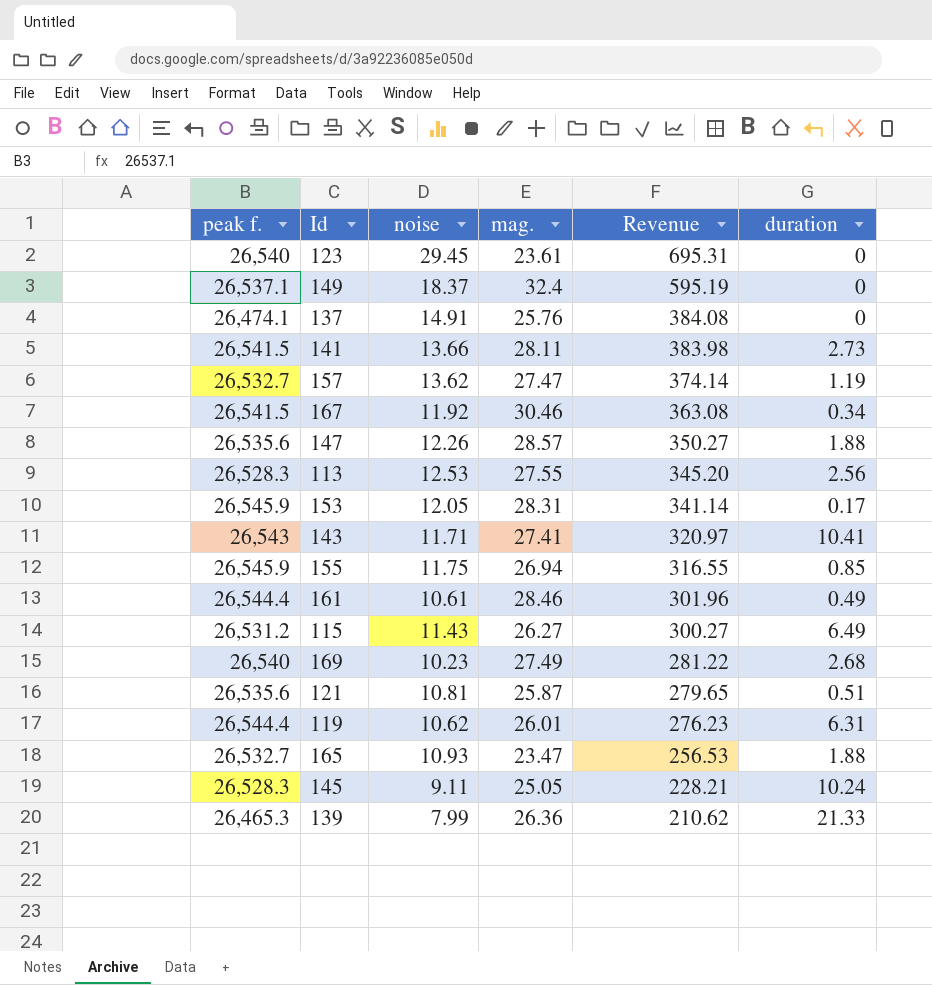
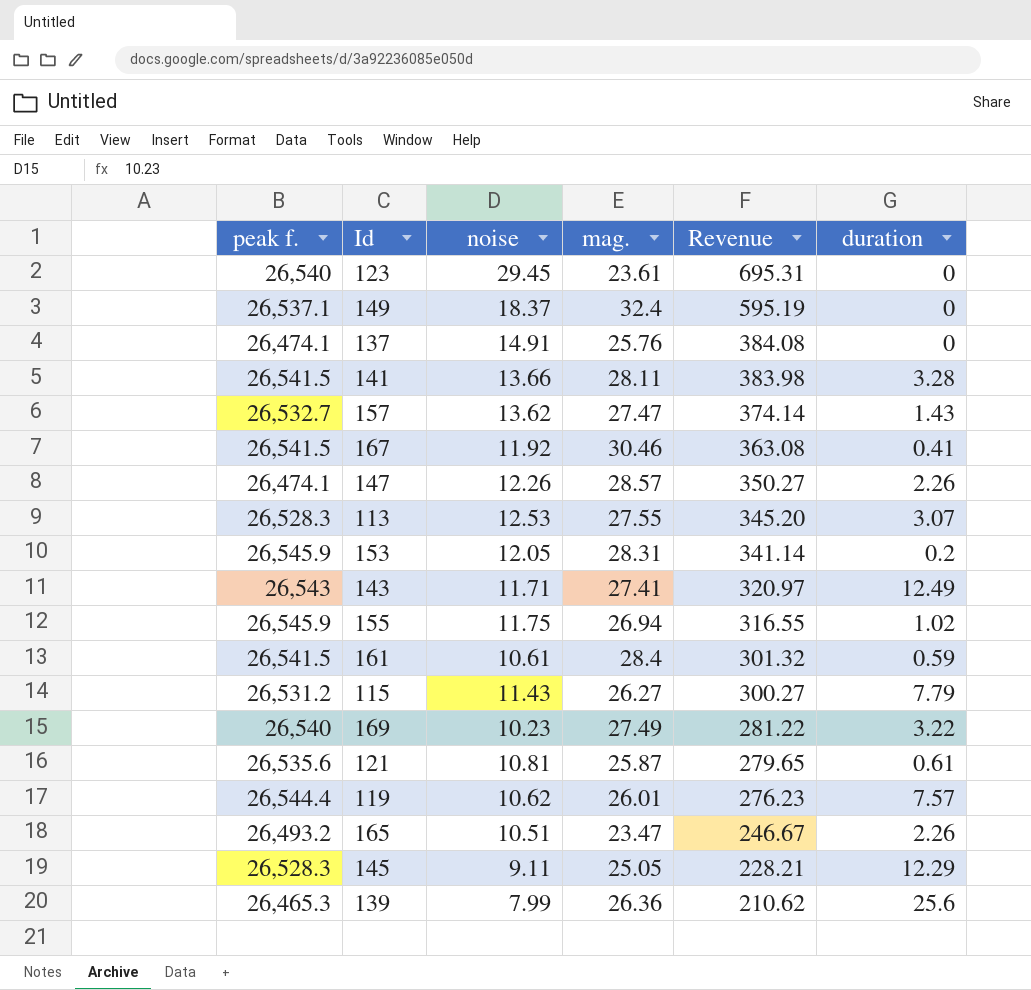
141 | duration: 2.73 -> 3.28
157 | duration: 1.19 -> 1.43
167 | duration: 0.34 -> 0.41
147 | peak f.: 26,535.6 -> 26,474.1
147 | duration: 1.88 -> 2.26
113 | duration: 2.56 -> 3.07
153 | duration: 0.17 -> 0.2
143 | duration: 10.41 -> 12.49
155 | duration: 0.85 -> 1.02
161 | peak f.: 26,544.4 -> 26,541.5
161 | mag.: 28.46 -> 28.4
161 | Revenue: 301.96 -> 301.32
161 | duration: 0.49 -> 0.59
115 | duration: 6.49 -> 7.79
169 | duration: 2.68 -> 3.22
121 | duration: 0.51 -> 0.61
119 | duration: 6.31 -> 7.57
165 | peak f.: 26,532.7 -> 26,493.2
165 | noise: 10.93 -> 10.51
165 | Revenue: 256.53 -> 246.67
165 | duration: 1.88 -> 2.26
145 | duration: 10.24 -> 12.29
139 | duration: 21.33 -> 25.6

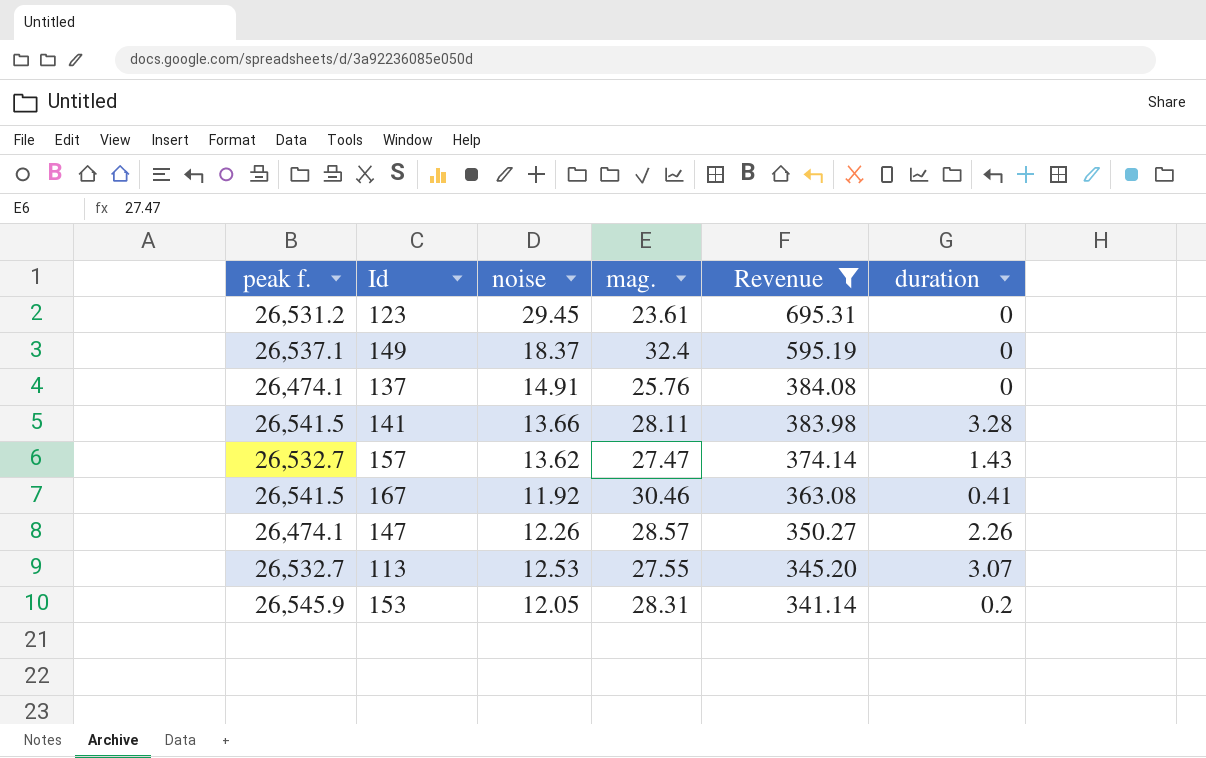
filter: none -> Revenue >= 341.14
123 | peak f.: 26,540 -> 26,531.2
113 | peak f.: 26,528.3 -> 26,532.7

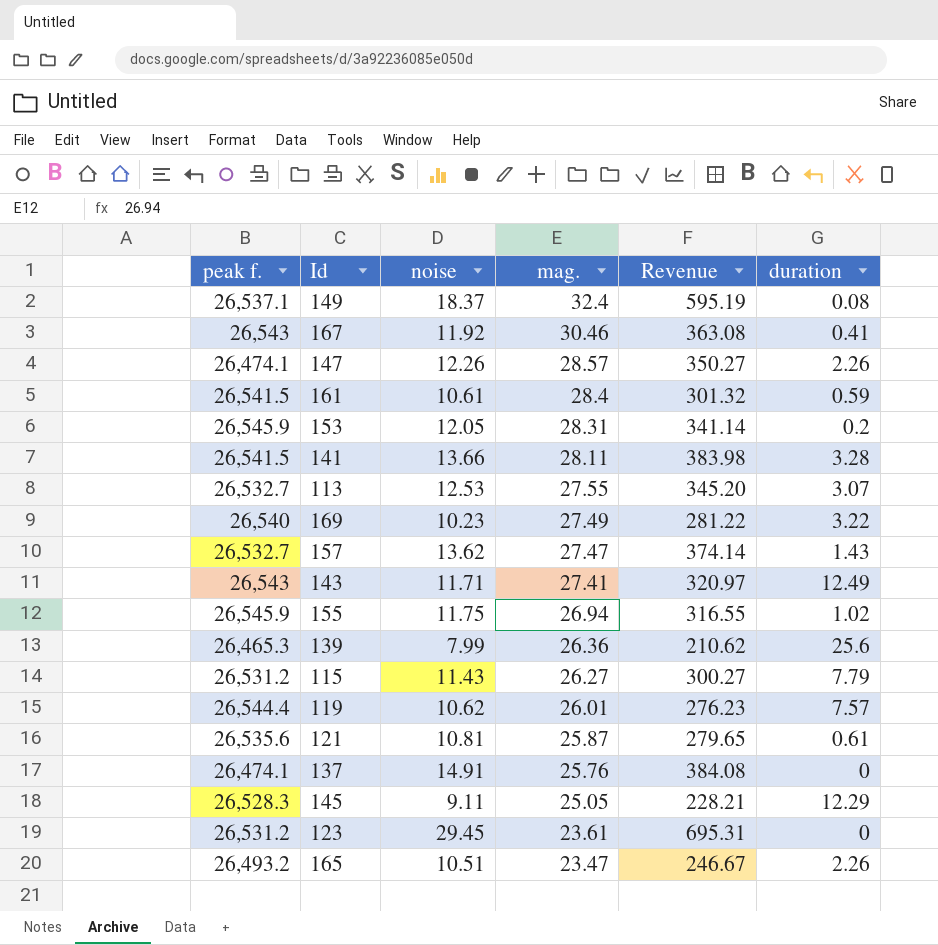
filter: Revenue >= 341.14 -> none
row order: Revenue descending -> mag. descending
149 | duration: 0 -> 0.08
167 | peak f.: 26,541.5 -> 26,543

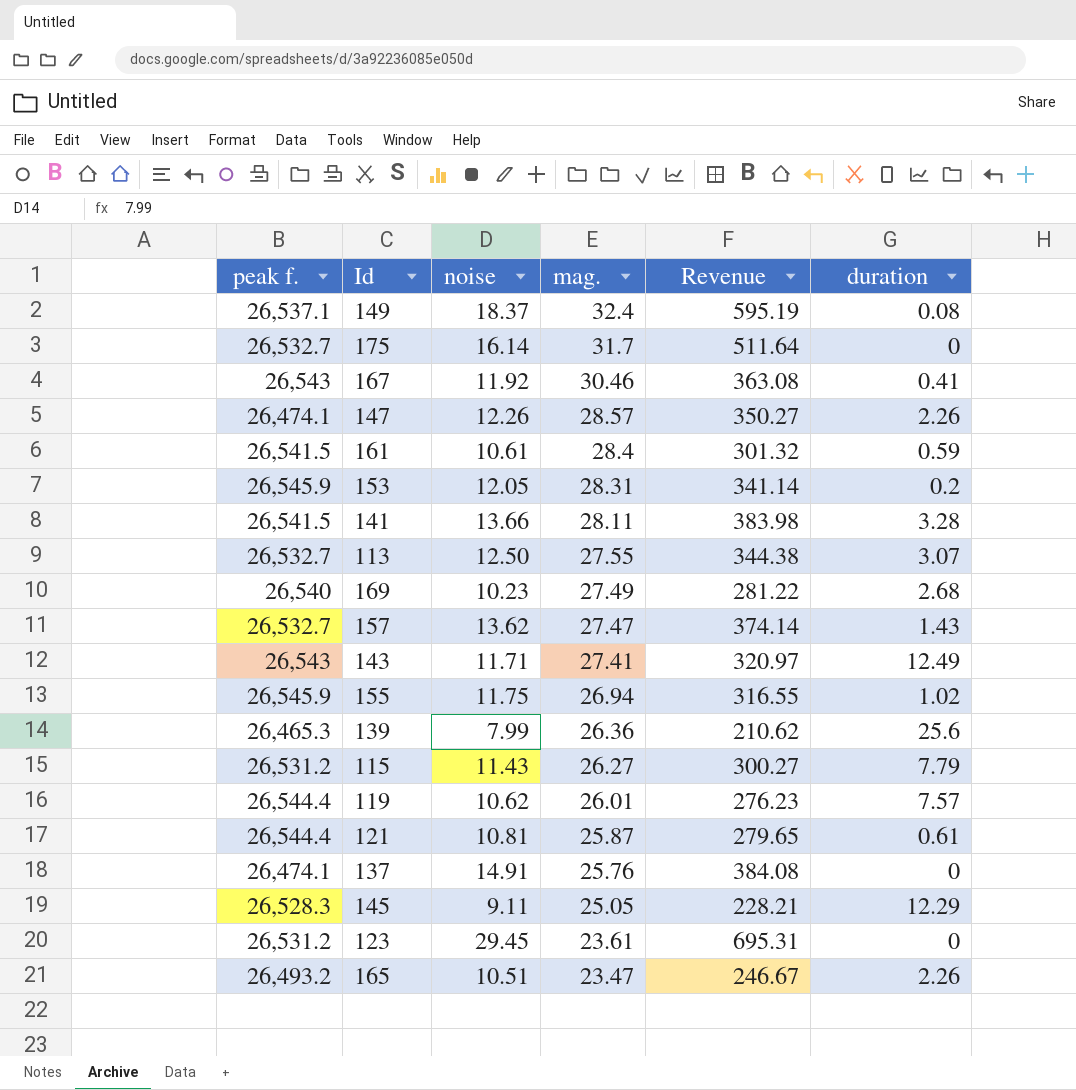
row 175: none -> 26,532.7 | 16.14 | 31.7 | 511.64 | 0
113 | noise: 12.53 -> 12.50
113 | Revenue: 345.20 -> 344.38
169 | duration: 3.22 -> 2.68
121 | peak f.: 26,535.6 -> 26,544.4

